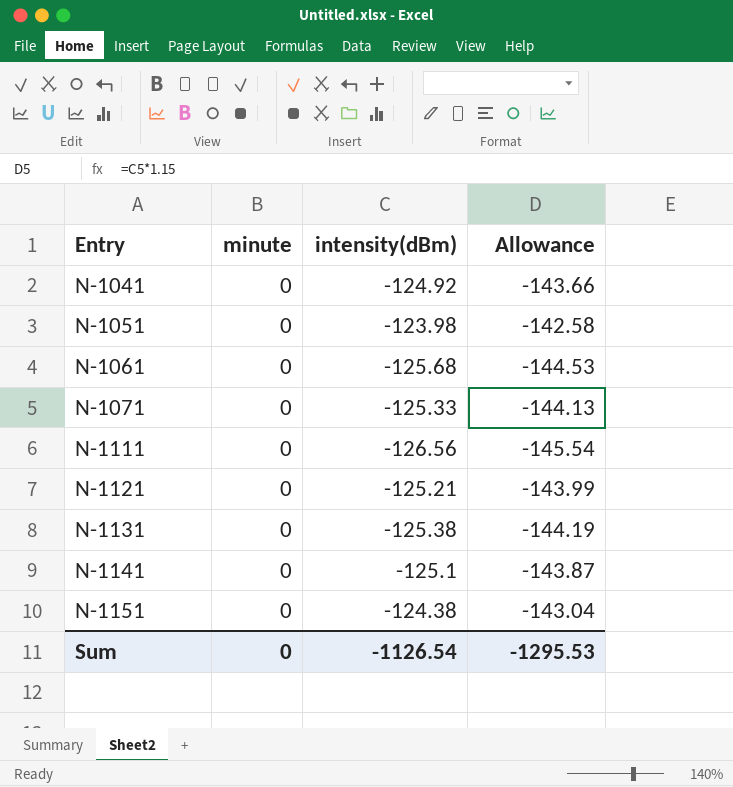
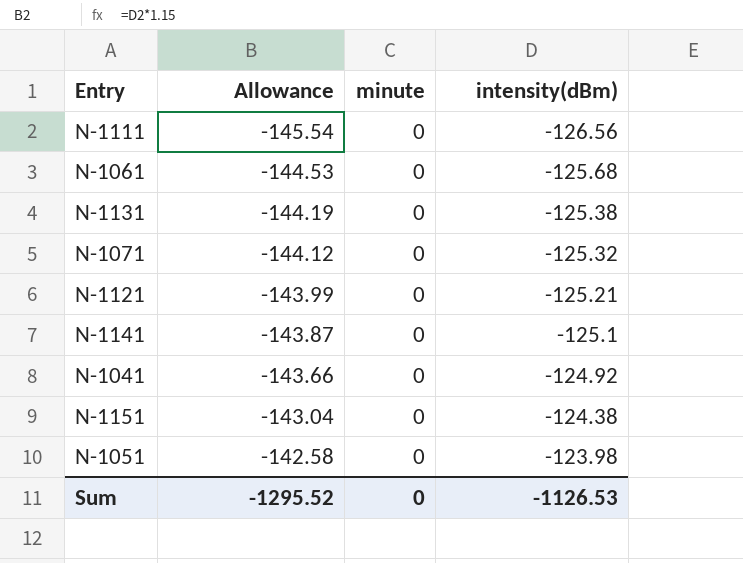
row order: Entry ascending -> Allowance ascending
column Allowance | position: 4 -> 2
N-1071 | Allowance: -144.13 -> -144.12
N-1071 | intensity(dBm): -125.33 -> -125.32
Sum | Allowance: -1295.53 -> -1295.52
Sum | intensity(dBm): -1126.54 -> -1126.53

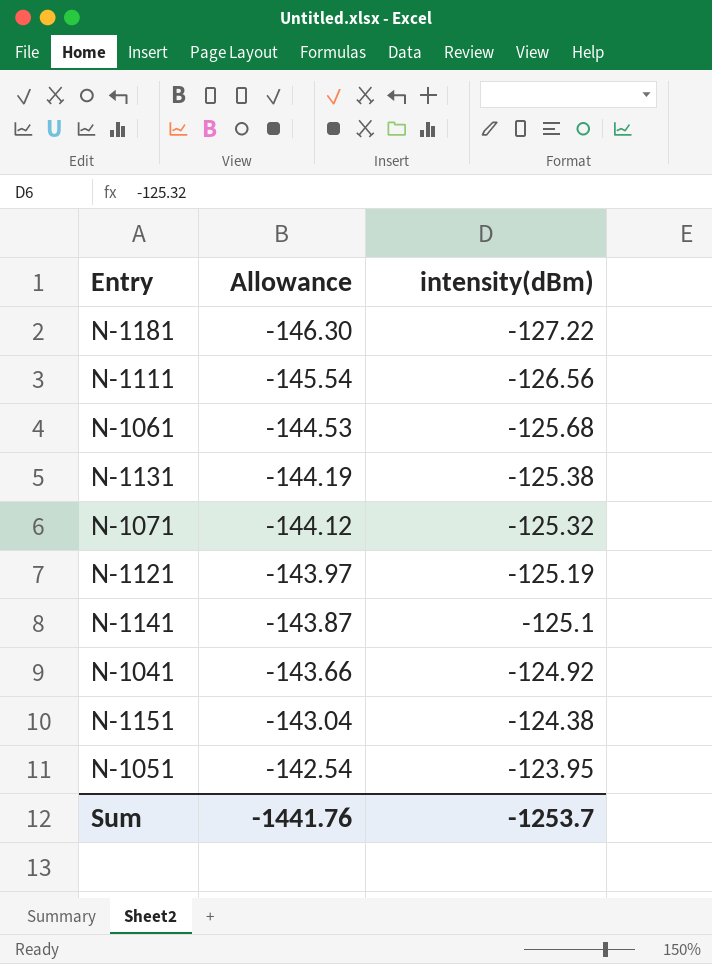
column minute | position: 3 -> none
row N-1181: none -> -146.30 | -127.22
N-1121 | Allowance: -143.99 -> -143.97
N-1121 | intensity(dBm): -125.21 -> -125.19
N-1051 | Allowance: -142.58 -> -142.54
N-1051 | intensity(dBm): -123.98 -> -123.95
Sum | Allowance: -1295.52 -> -1441.76
Sum | intensity(dBm): -1126.53 -> -1253.7

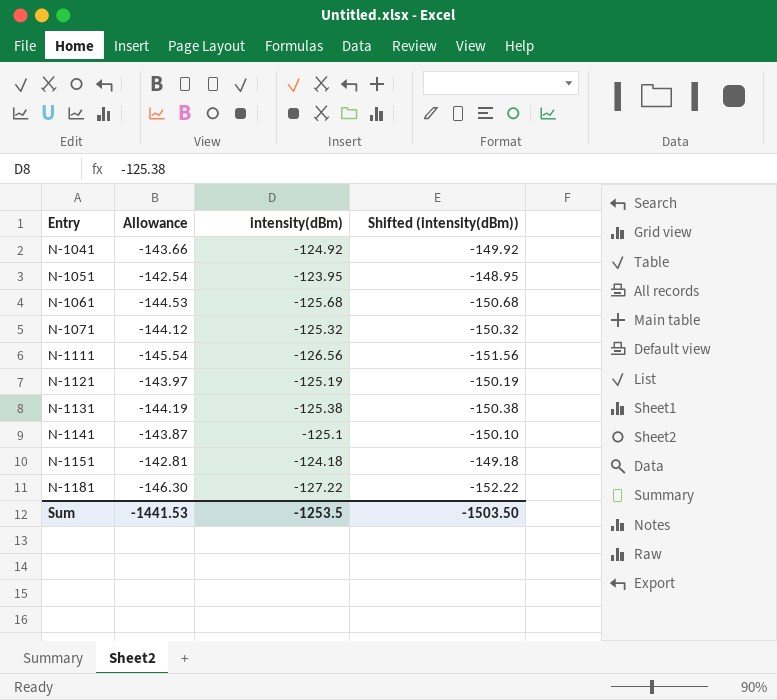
row order: Allowance ascending -> Entry ascending
column Shifted (intensity(dBm)) | formula: none -> [intensity(dBm)] - 25
N-1151 | Allowance: -143.04 -> -142.81
N-1151 | intensity(dBm): -124.38 -> -124.18
Sum | Allowance: -1441.76 -> -1441.53
Sum | intensity(dBm): -1253.7 -> -1253.5

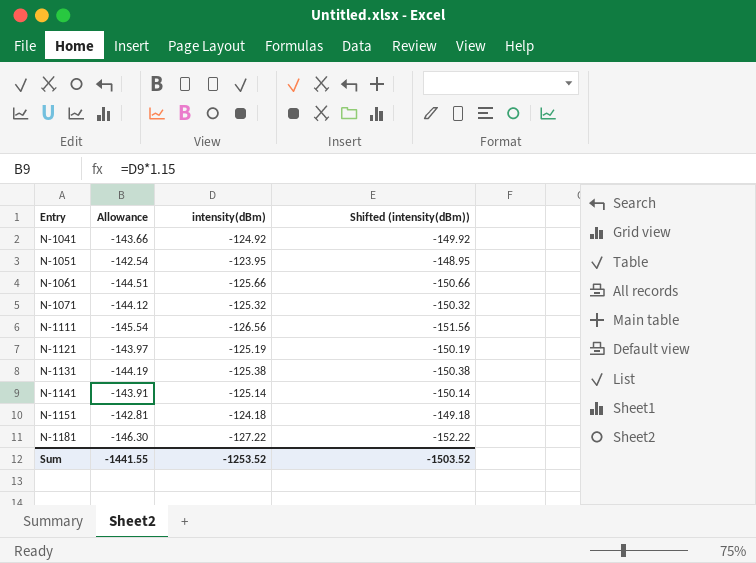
N-1061 | Allowance: -144.53 -> -144.51
N-1061 | intensity(dBm): -125.68 -> -125.66
N-1061 | Shifted (intensity(dBm)): -150.68 -> -150.66
N-1141 | Allowance: -143.87 -> -143.91
N-1141 | intensity(dBm): -125.1 -> -125.14
N-1141 | Shifted (intensity(dBm)): -150.10 -> -150.14
Sum | Allowance: -1441.53 -> -1441.55
Sum | intensity(dBm): -1253.5 -> -1253.52
Sum | Shifted (intensity(dBm)): -1503.50 -> -1503.52

